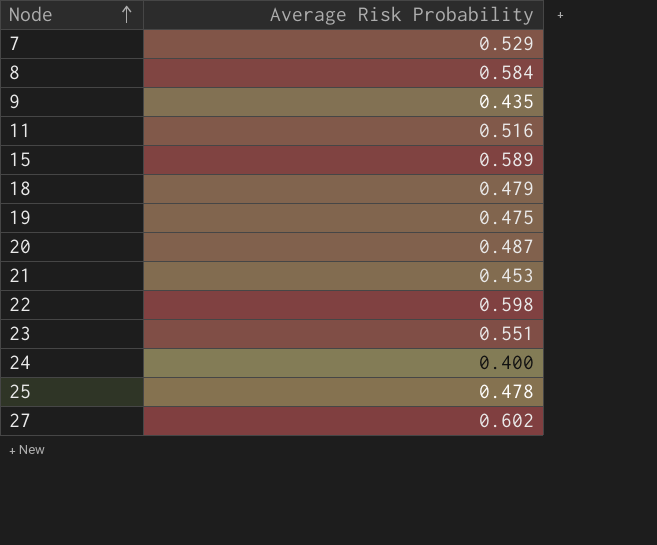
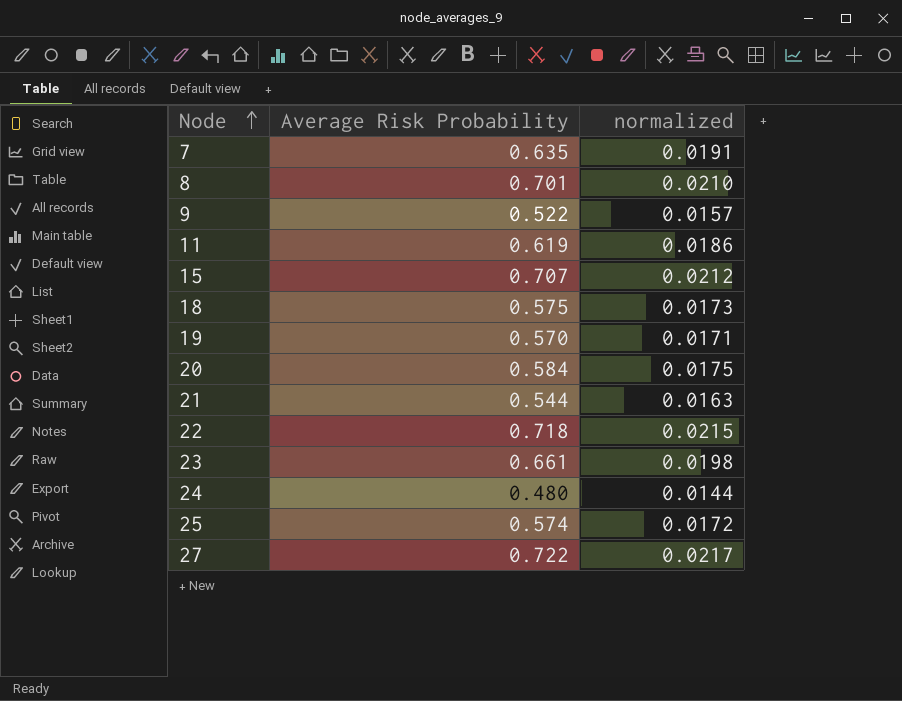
column normalized | formula: none -> [Average Risk Probability] * 0.03
7 | Average Risk Probability: 0.529 -> 0.635
8 | Average Risk Probability: 0.584 -> 0.701
9 | Average Risk Probability: 0.435 -> 0.522
11 | Average Risk Probability: 0.516 -> 0.619
15 | Average Risk Probability: 0.589 -> 0.707
18 | Average Risk Probability: 0.479 -> 0.575
19 | Average Risk Probability: 0.475 -> 0.570
20 | Average Risk Probability: 0.487 -> 0.584
21 | Average Risk Probability: 0.453 -> 0.544
22 | Average Risk Probability: 0.598 -> 0.718
23 | Average Risk Probability: 0.551 -> 0.661
24 | Average Risk Probability: 0.400 -> 0.480
25 | Average Risk Probability: 0.478 -> 0.574
27 | Average Risk Probability: 0.602 -> 0.722

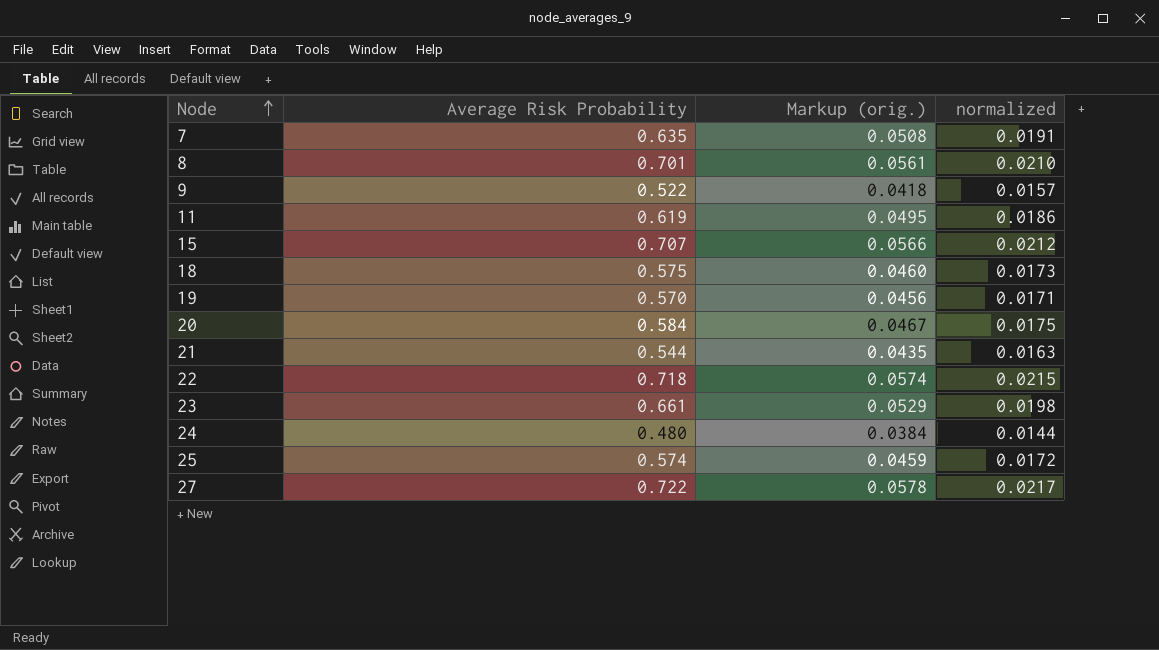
column Markup (orig.) | formula: none -> [Average Risk Probability] * 0.08

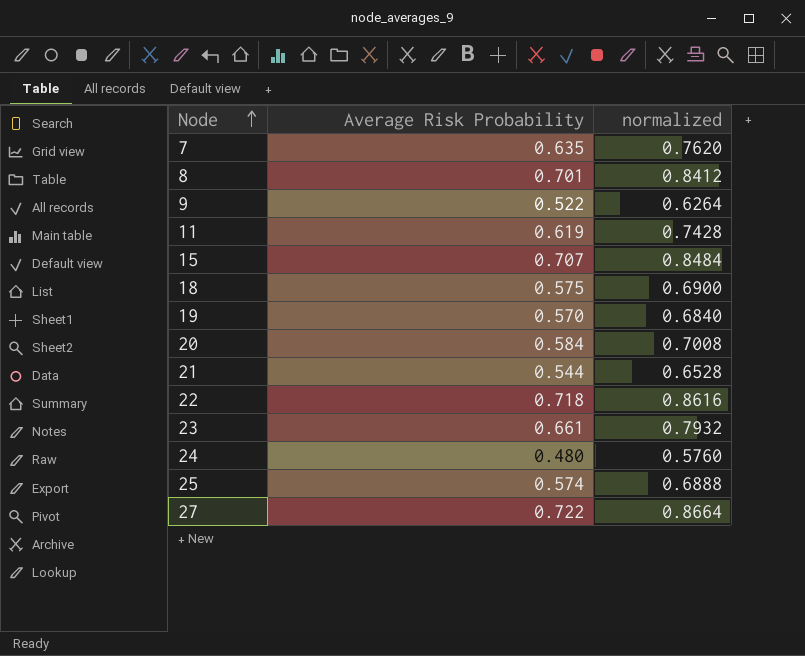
column Markup (orig.) | formula: [Average Risk Probability] * 0.08 -> none
column normalized | formula: [Average Risk Probability] * 0.03 -> [Average Risk Probability] * 1.2

